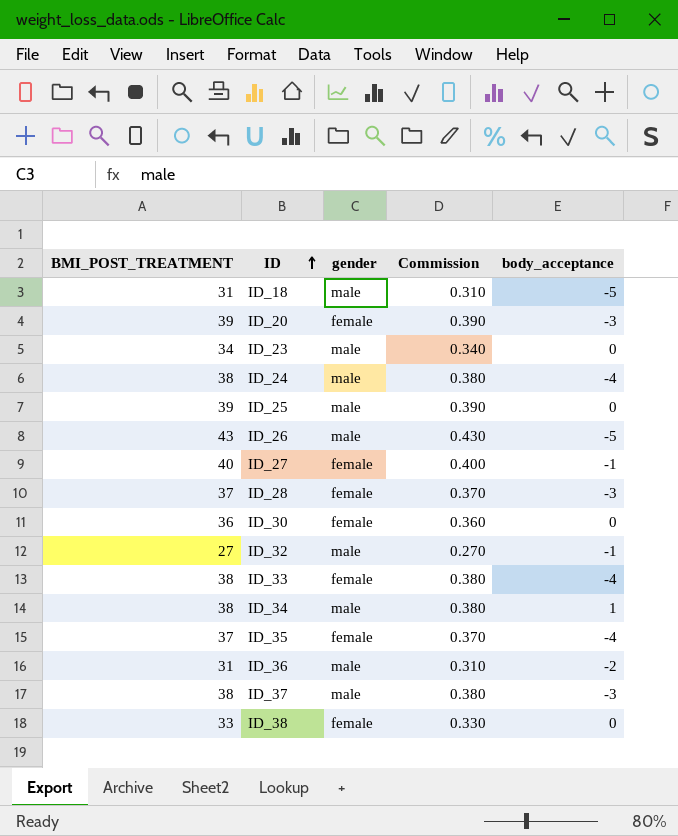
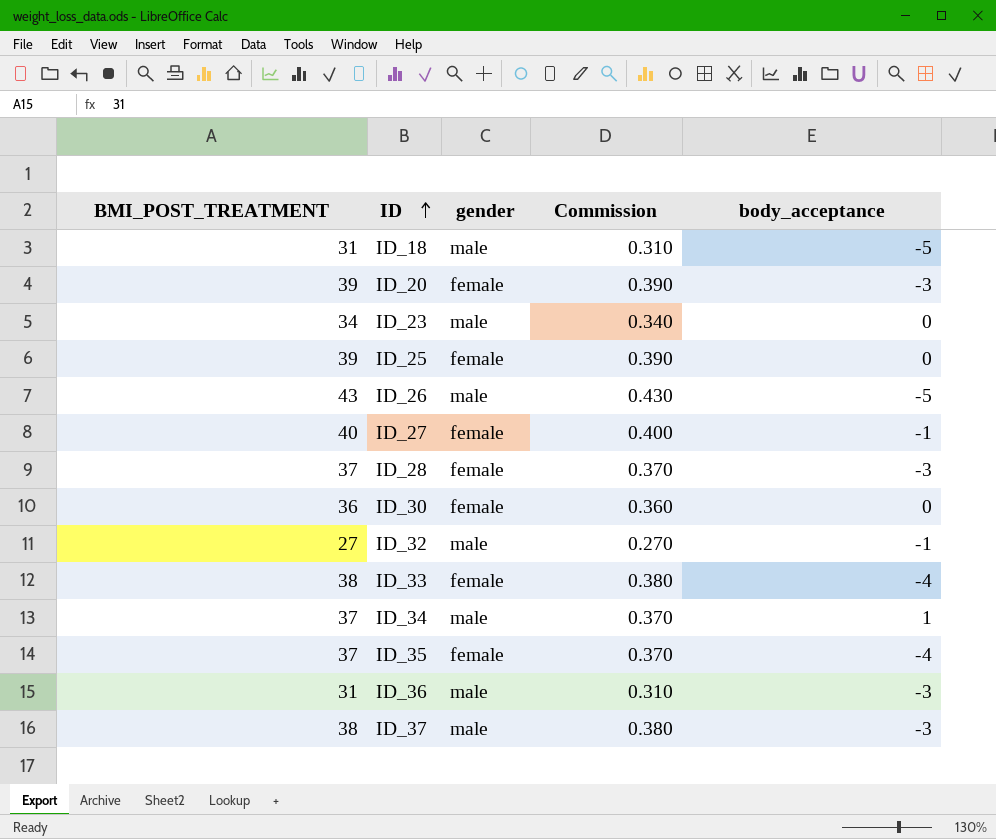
row ID_24: 38 | male | 0.380 | -4 -> none
row ID_38: 33 | female | 0.330 | 0 -> none
ID_25 | gender: male -> female
ID_34 | BMI_POST_TREATMENT: 38 -> 37
ID_34 | Commission: 0.380 -> 0.370
ID_36 | body_acceptance: -2 -> -3

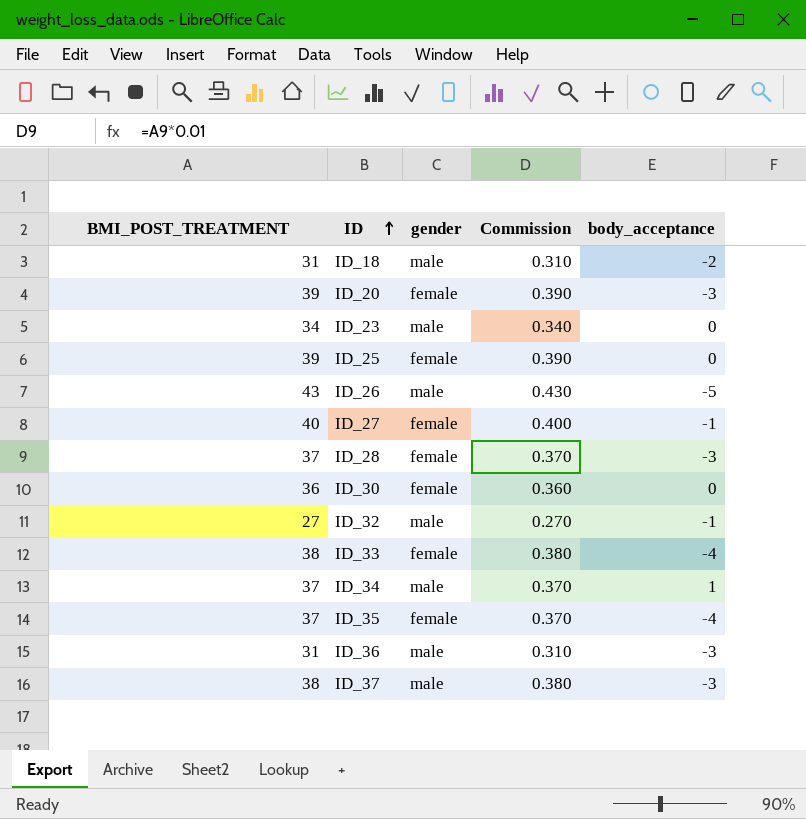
ID_18 | body_acceptance: -5 -> -2

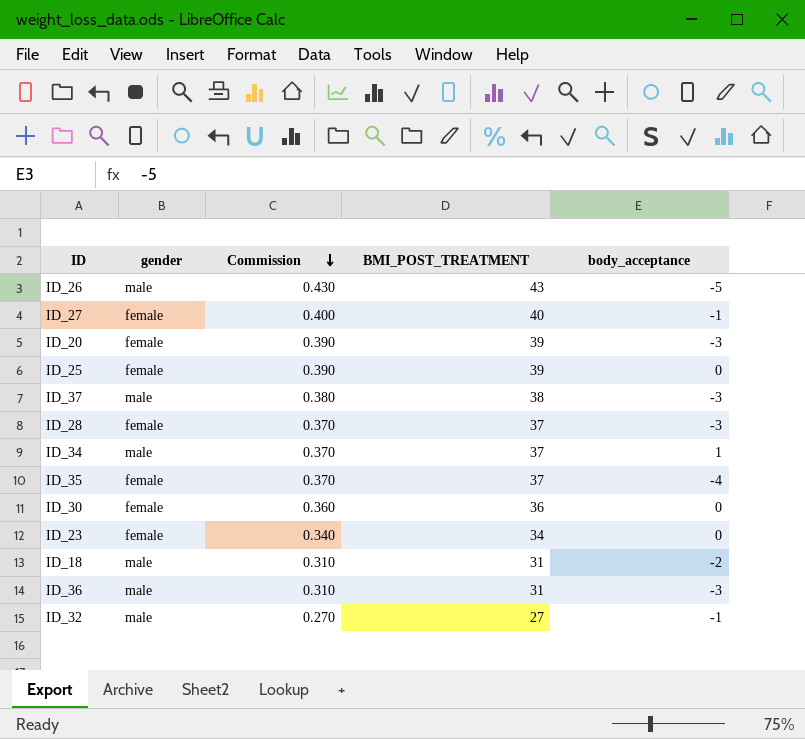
row order: ID ascending -> Commission descending
column BMI_POST_TREATMENT | position: 1 -> 4
row ID_33: 38 | female | 0.380 | -4 -> none
ID_23 | gender: male -> female

